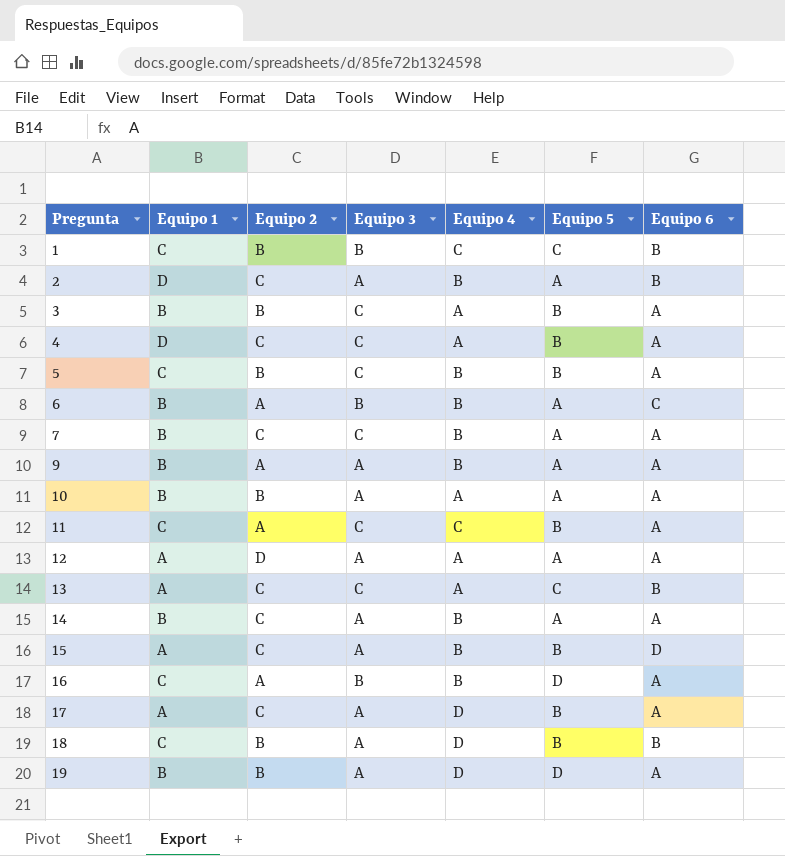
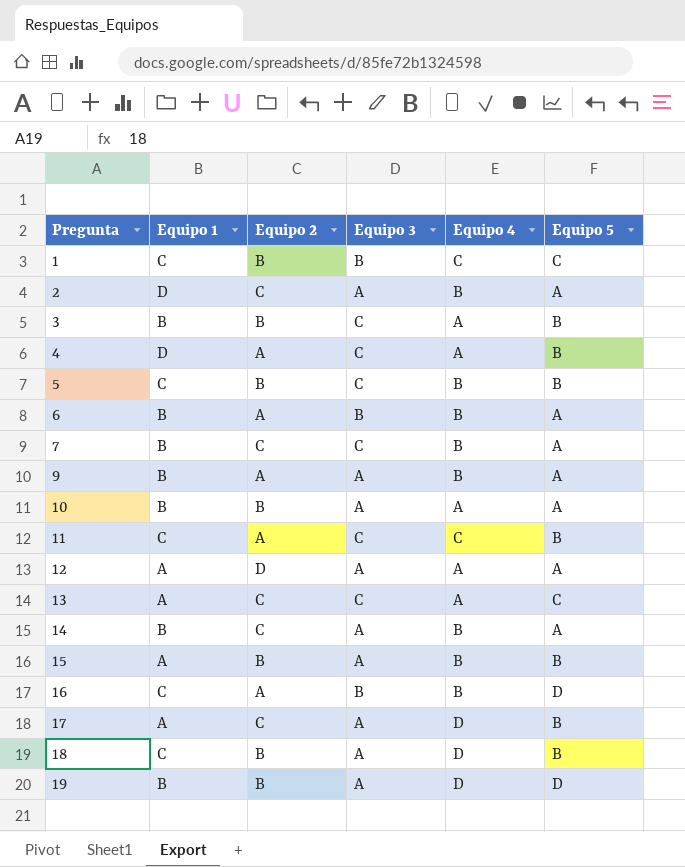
column Equipo 6 | position: 7 -> none
4 | Equipo 2: C -> A
15 | Equipo 2: C -> B

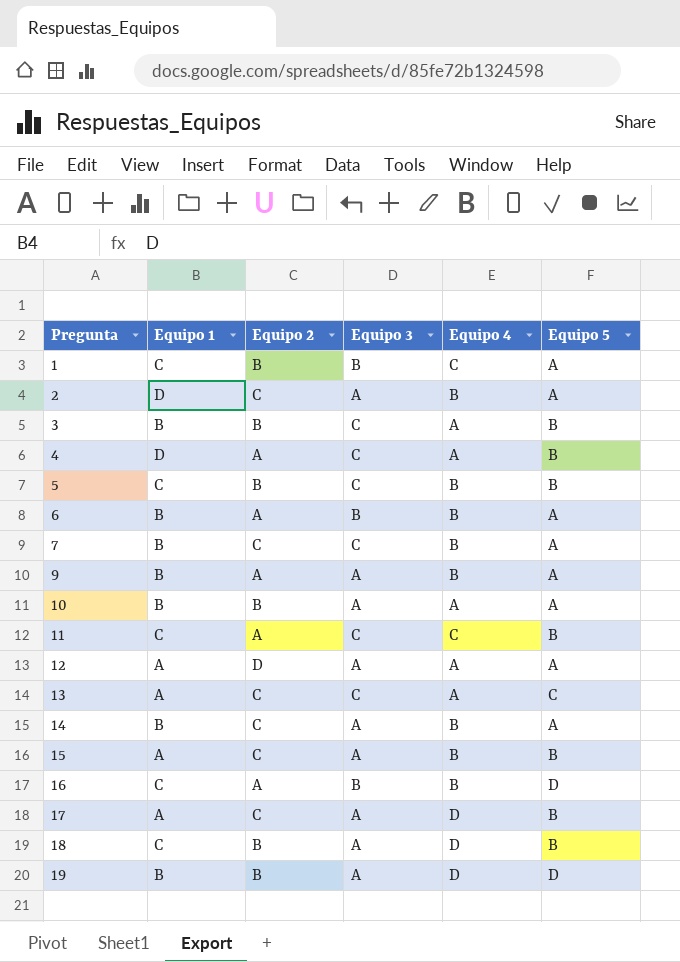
1 | Equipo 5: C -> A
15 | Equipo 2: B -> C

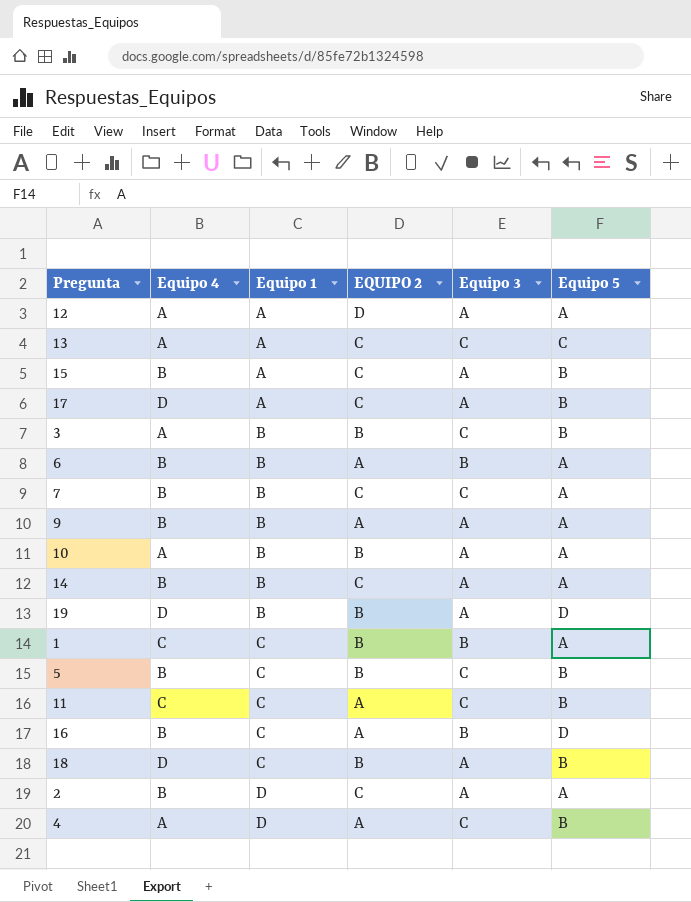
row order: Pregunta ascending -> Equipo 1 ascending
column Equipo 4 | position: 5 -> 2
column name: Equipo 2 -> EQUIPO 2

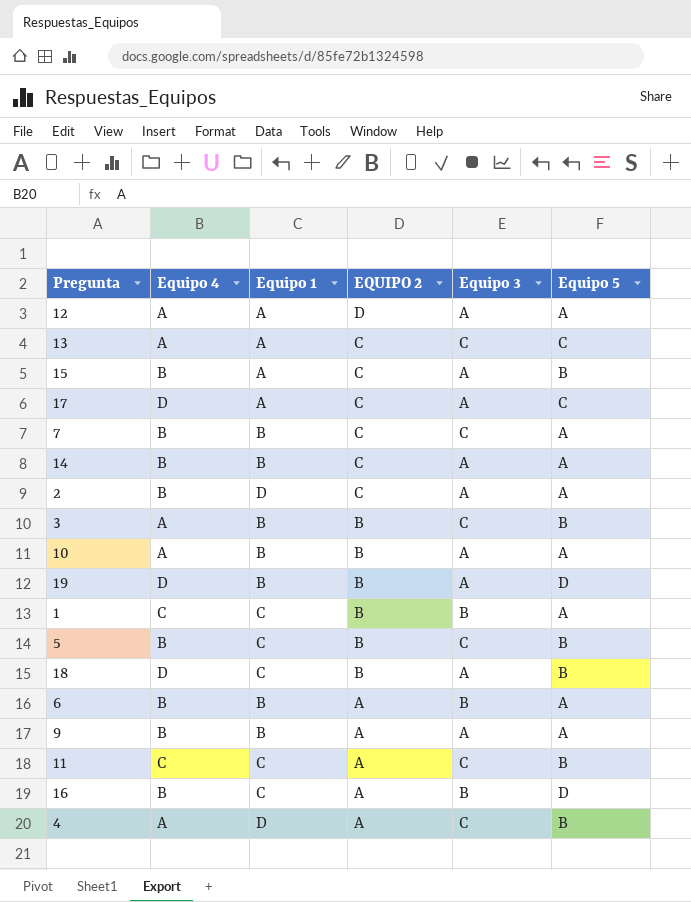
row order: Equipo 1 ascending -> EQUIPO 2 descending
17 | Equipo 5: B -> C

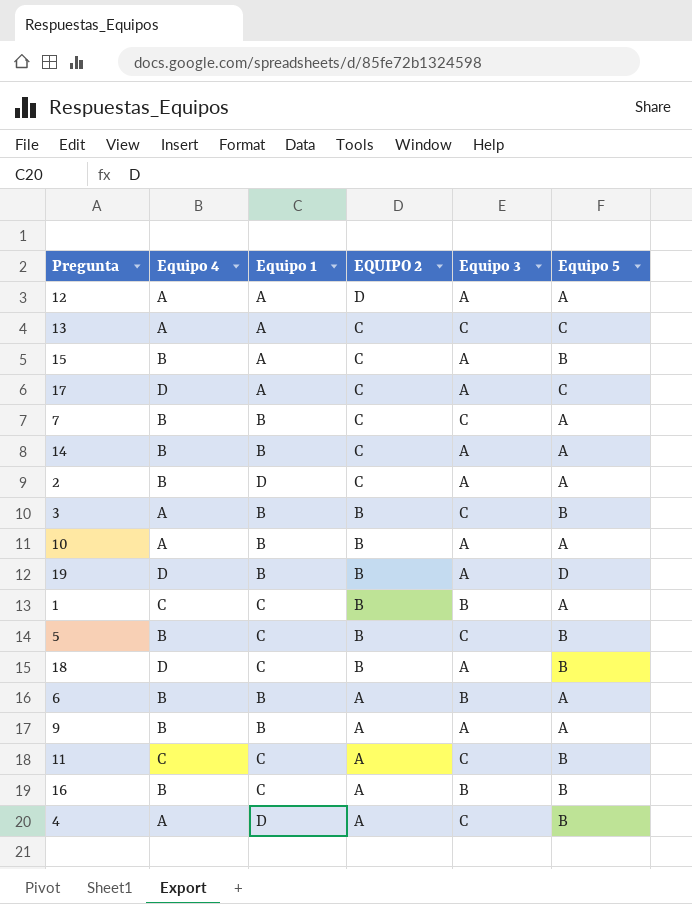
16 | Equipo 5: D -> B

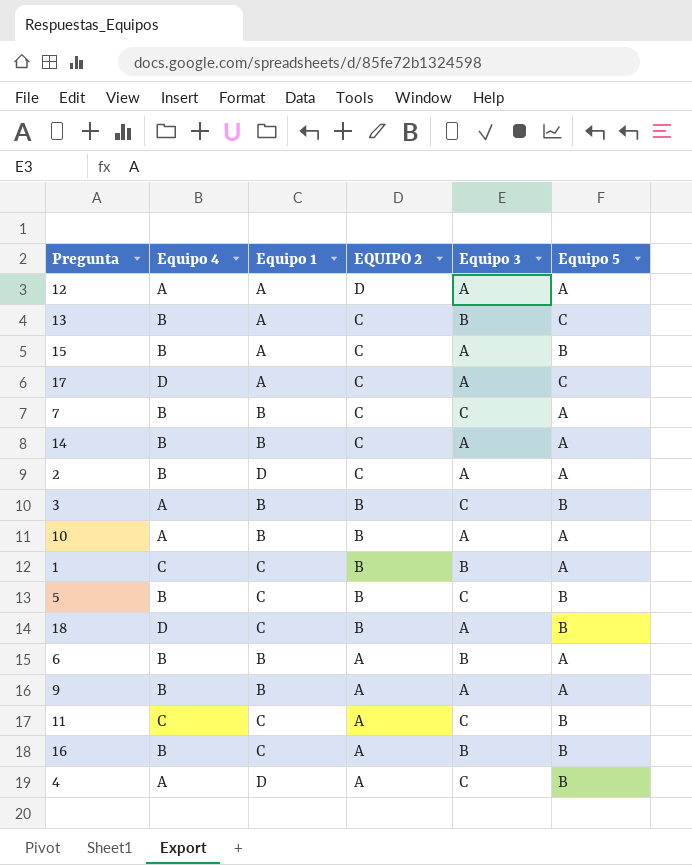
row 19: D | B | B | A | D -> none
13 | Equipo 4: A -> B
13 | Equipo 3: C -> B

